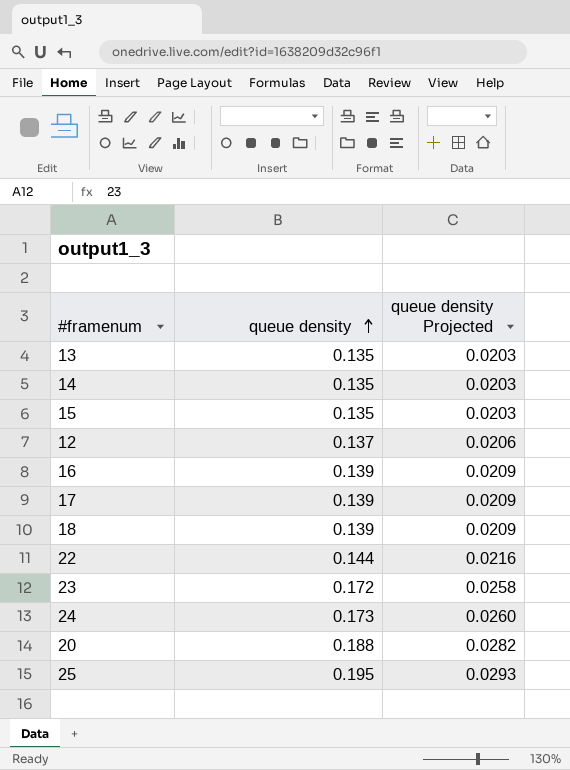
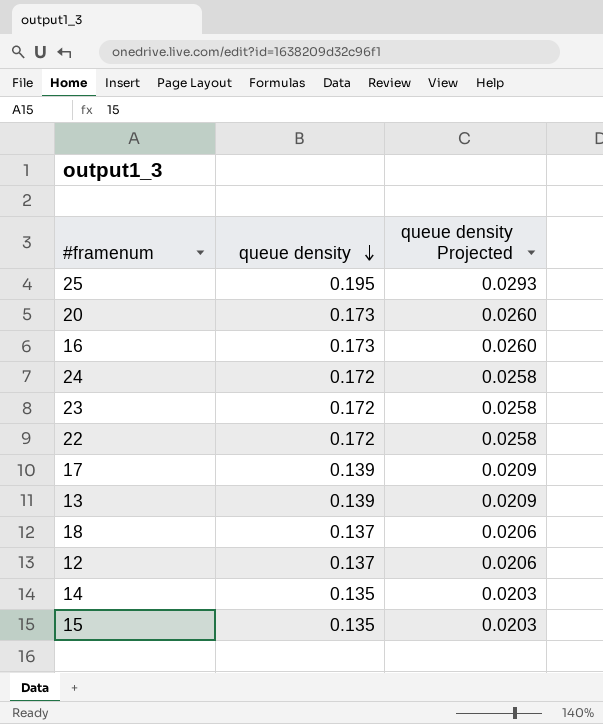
row order: queue density ascending -> queue density descending
20 | queue density: 0.188 -> 0.173
20 | queue density Projected: 0.0282 -> 0.0260
16 | queue density: 0.139 -> 0.173
16 | queue density Projected: 0.0209 -> 0.0260
24 | queue density: 0.173 -> 0.172
24 | queue density Projected: 0.0260 -> 0.0258
22 | queue density: 0.144 -> 0.172
22 | queue density Projected: 0.0216 -> 0.0258
13 | queue density: 0.135 -> 0.139
13 | queue density Projected: 0.0203 -> 0.0209
18 | queue density: 0.139 -> 0.137
18 | queue density Projected: 0.0209 -> 0.0206

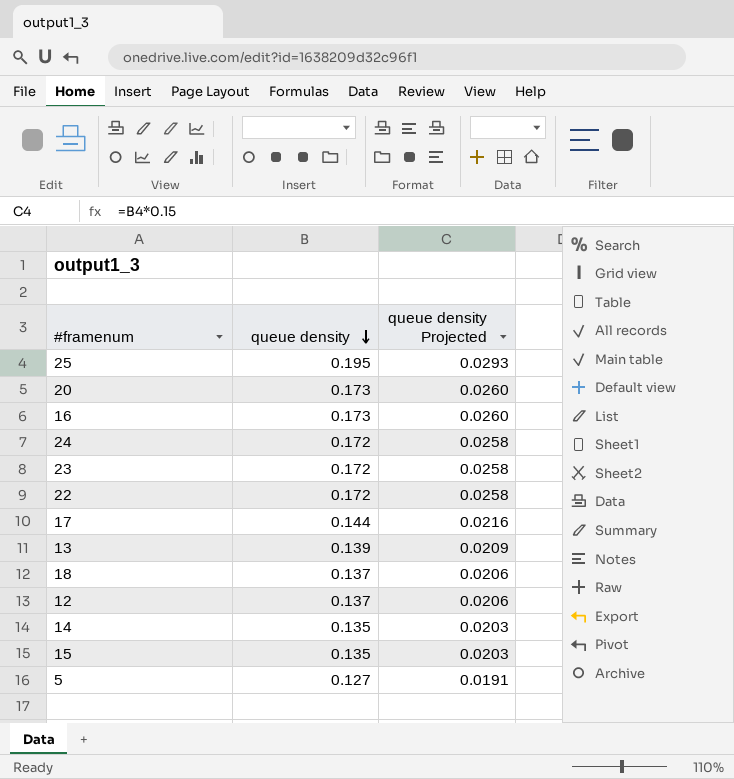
17 | queue density: 0.139 -> 0.144
17 | queue density Projected: 0.0209 -> 0.0216
row 5: none -> 0.127 | 0.0191

